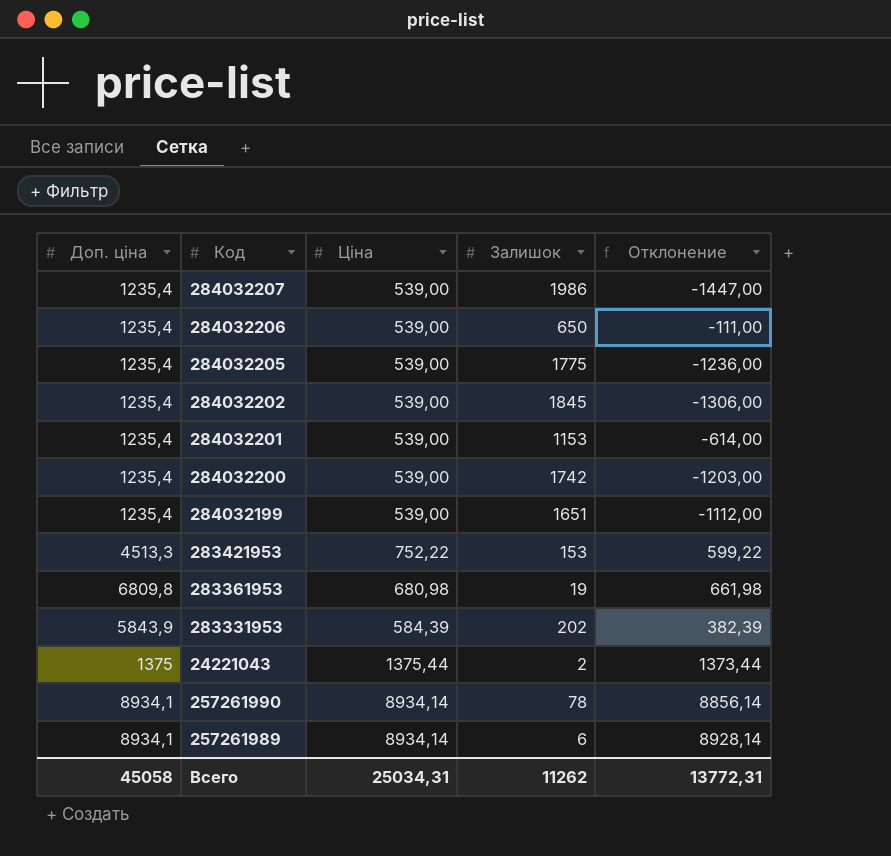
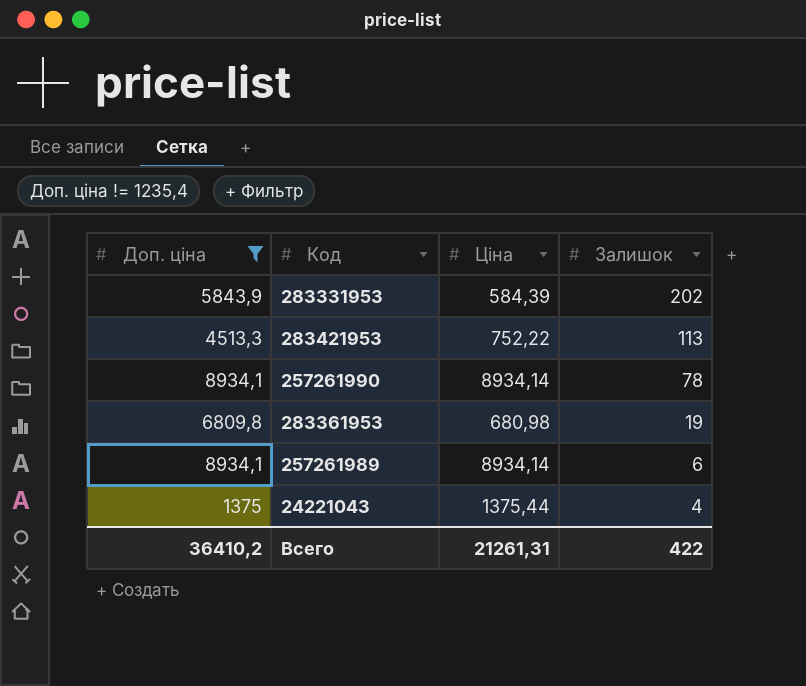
filter: none -> Доп. ціна != 1235,4
row order: none -> Залишок descending
column Отклонение | formula: [Ціна] - [Залишок] -> none
283421953 | Залишок: 153 -> 113
24221043 | Залишок: 2 -> 4
Всего | Доп. ціна: 45058 -> 36410,2
Всего | Ціна: 25034,31 -> 21261,31
Всего | Залишок: 11262 -> 422

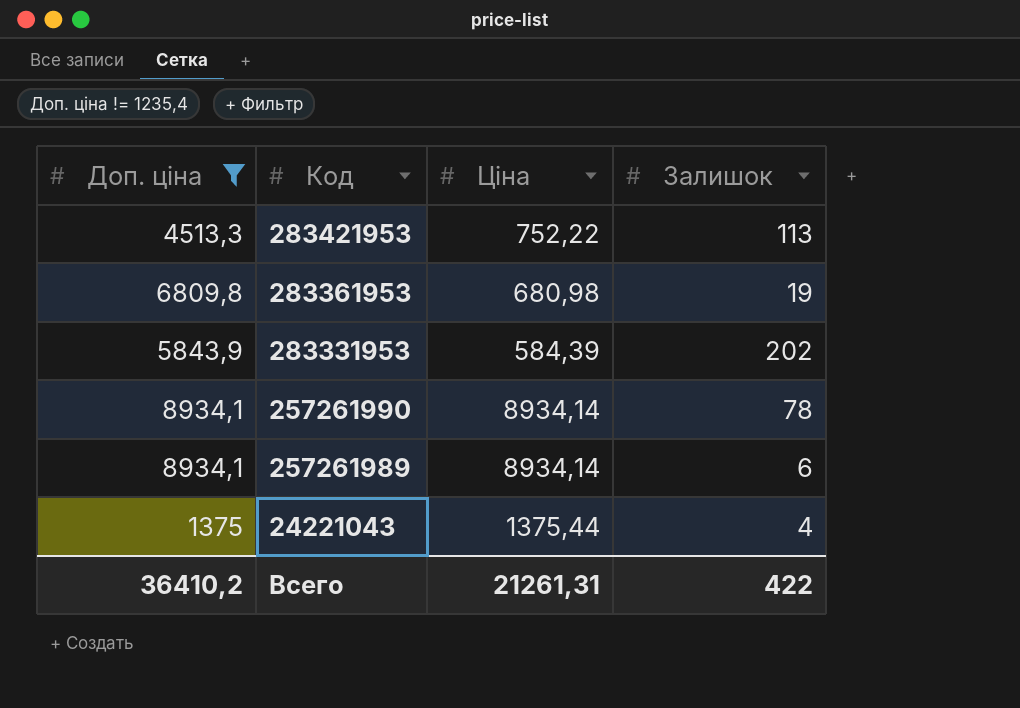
row order: Залишок descending -> Код descending

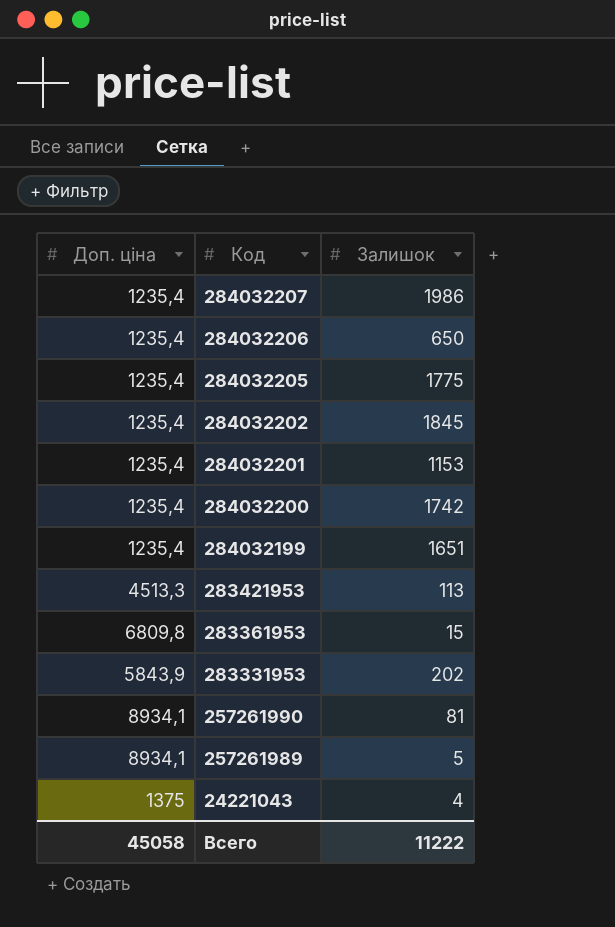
filter: Доп. ціна != 1235,4 -> none
column Ціна | position: 3 -> none
283361953 | Залишок: 19 -> 15
257261990 | Залишок: 78 -> 81
257261989 | Залишок: 6 -> 5
Всего | Доп. ціна: 36410,2 -> 45058
Всего | Залишок: 422 -> 11222

